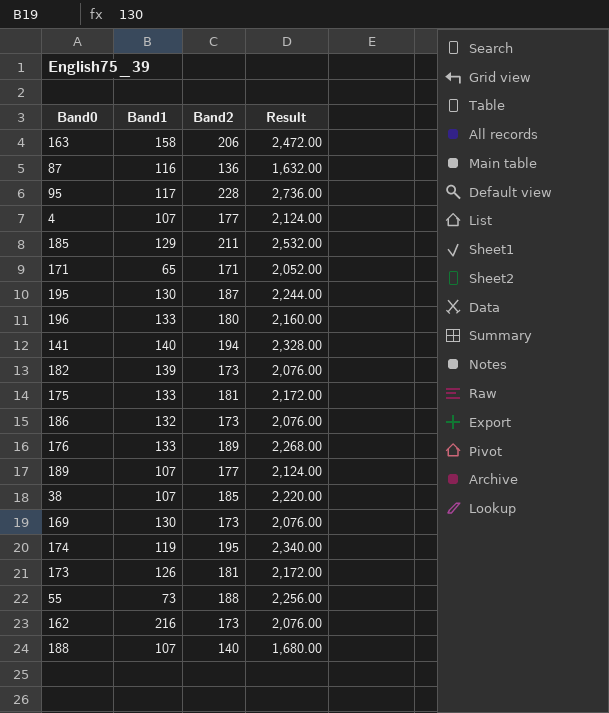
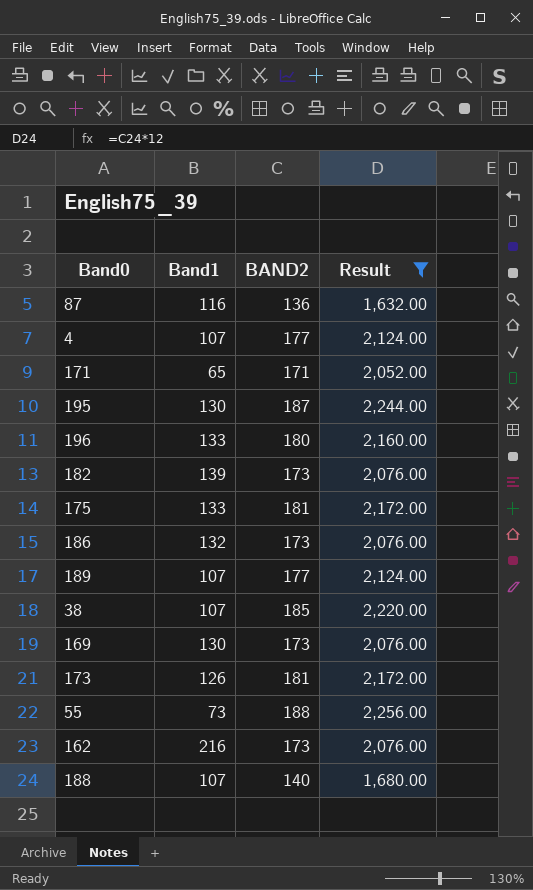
filter: none -> Result <= 2,256.00
column name: Band2 -> BAND2

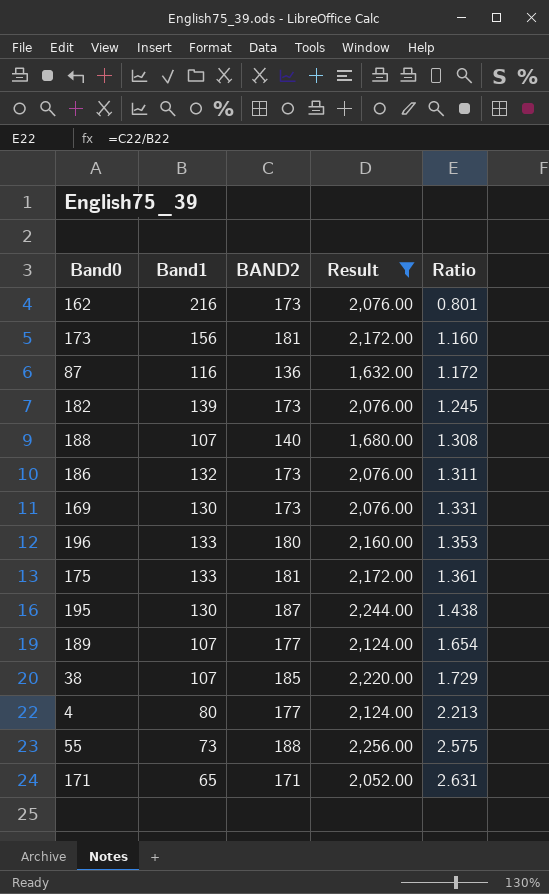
row order: none -> Ratio ascending
column Ratio | formula: none -> [BAND2] / [Band1]
173 | Band1: 126 -> 156
4 | Band1: 107 -> 80

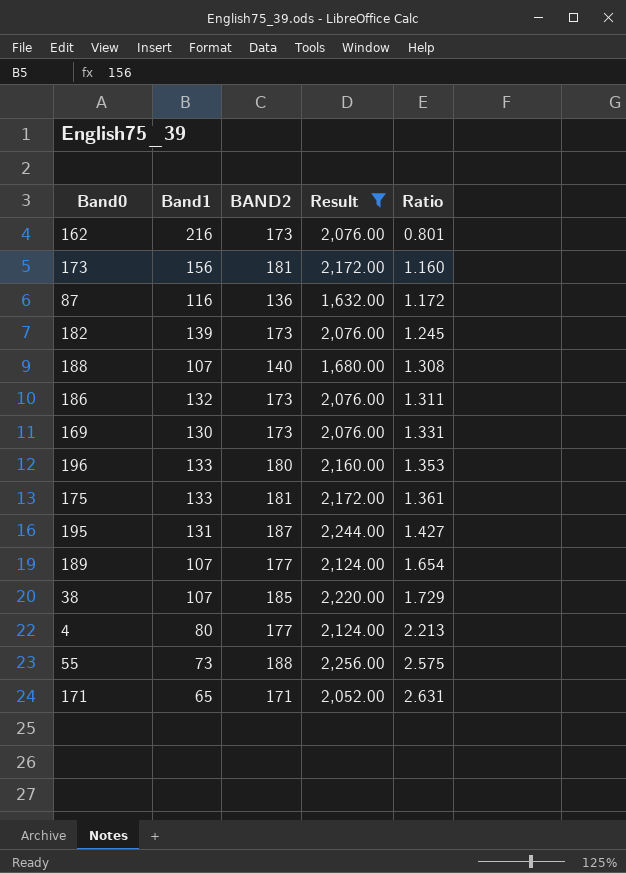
195 | Band1: 130 -> 131
195 | Ratio: 1.438 -> 1.427

